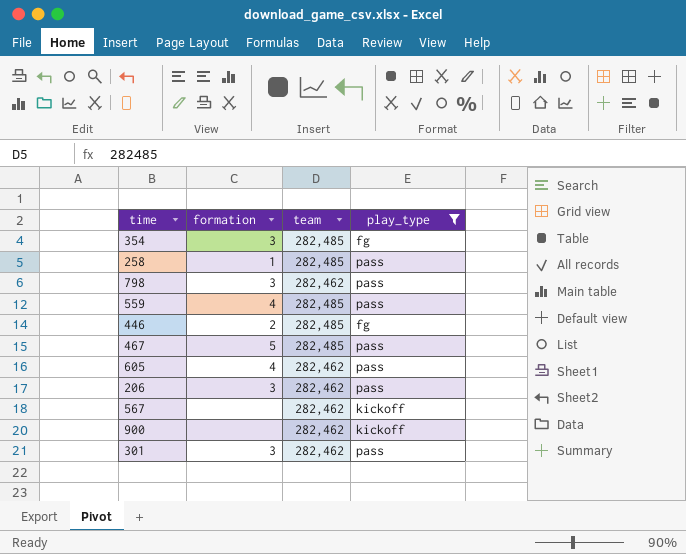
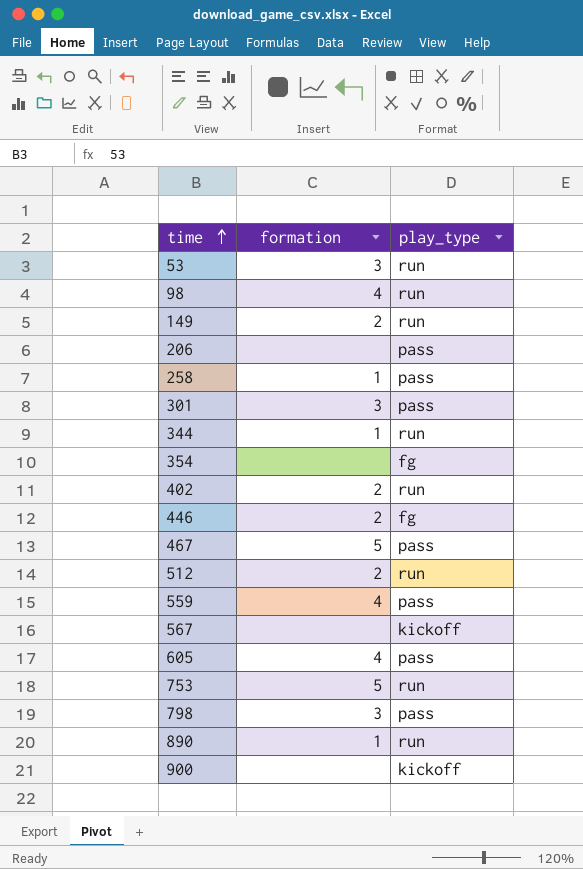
filter: play_type != run -> none
row order: none -> time ascending
column team | position: 3 -> none
206 | formation: 3 -> none
354 | formation: 3 -> none

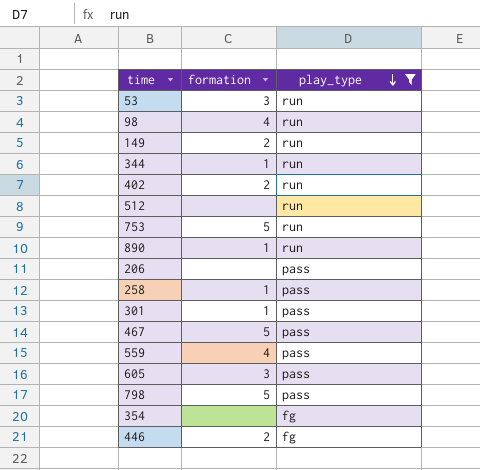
filter: none -> play_type != kickoff
row order: time ascending -> play_type descending
512 | formation: 2 -> none
301 | formation: 3 -> 1
605 | formation: 4 -> 3
798 | formation: 3 -> 5

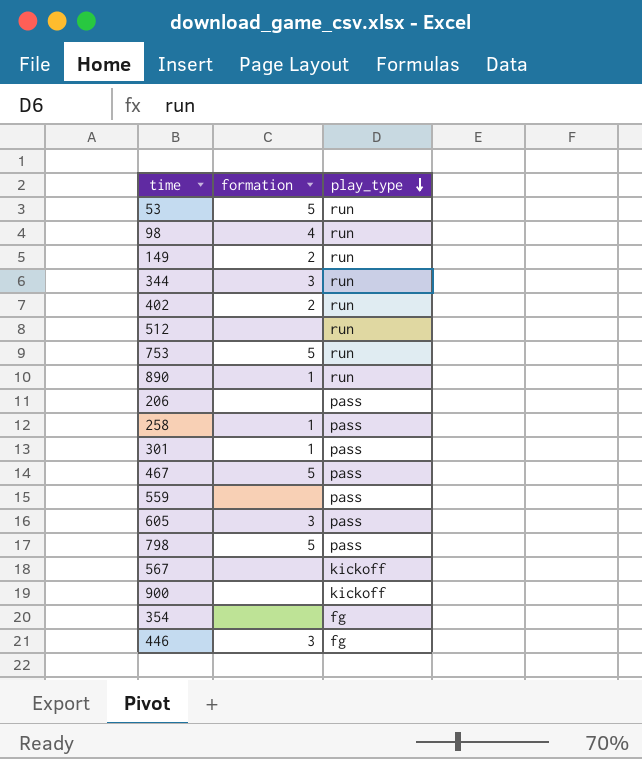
filter: play_type != kickoff -> none
53 | formation: 3 -> 5
344 | formation: 1 -> 3
559 | formation: 4 -> none
446 | formation: 2 -> 3

